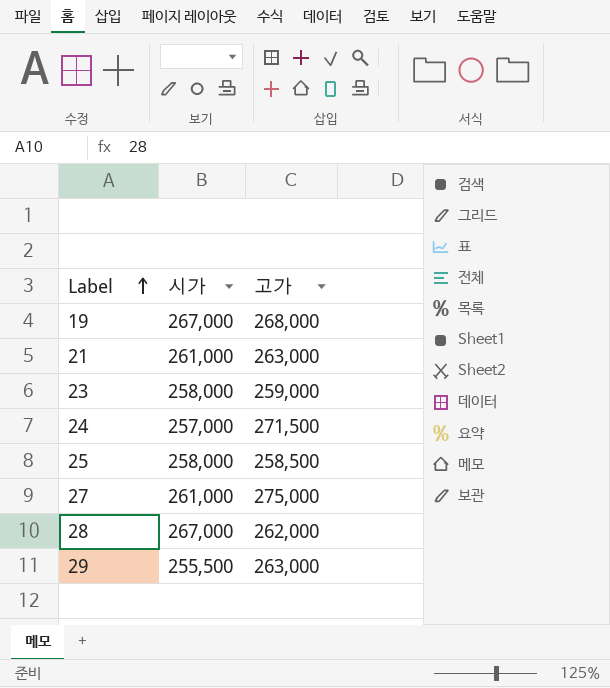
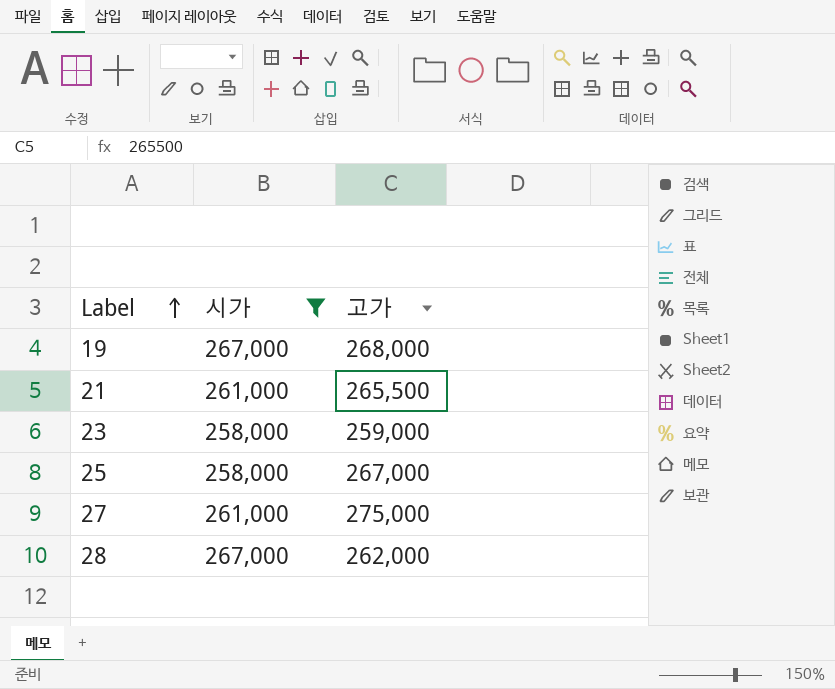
filter: none -> 시가 >= 258,000
21 | 고가: 263,000 -> 265,500
25 | 고가: 258,500 -> 267,000

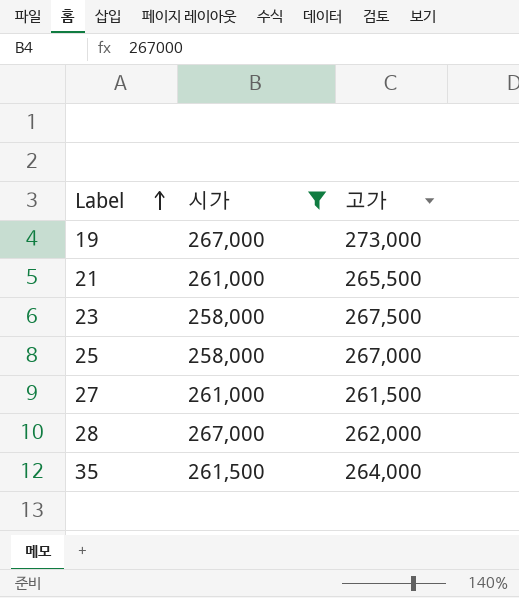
19 | 고가: 268,000 -> 273,000
23 | 고가: 259,000 -> 267,500
27 | 고가: 275,000 -> 261,500
row 35: none -> 261,500 | 264,000

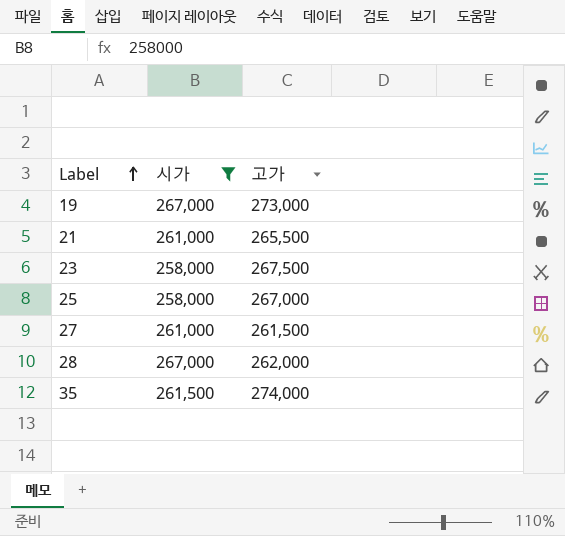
35 | 고가: 264,000 -> 274,000

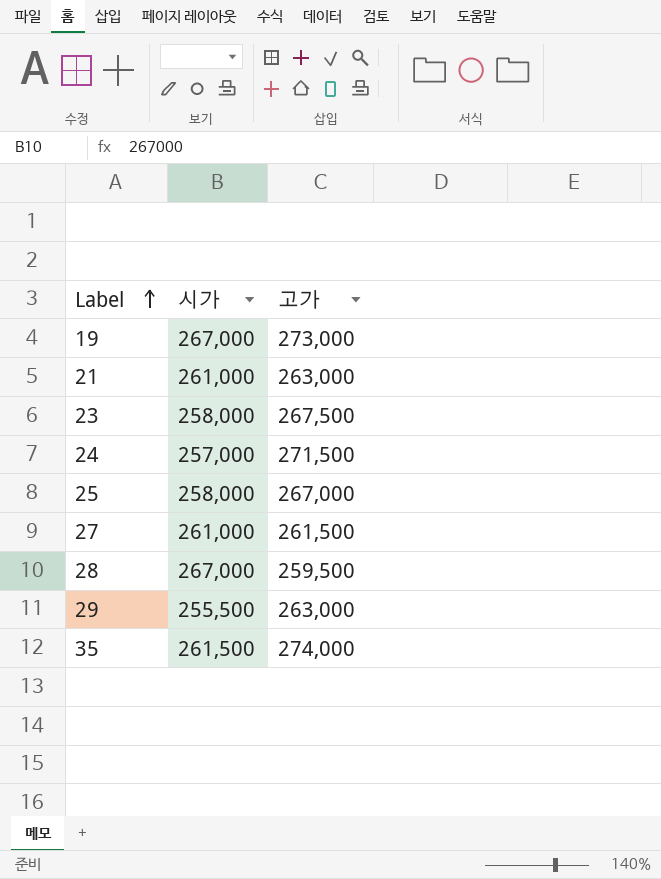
filter: 시가 >= 258,000 -> none
21 | 고가: 265,500 -> 263,000
28 | 고가: 262,000 -> 259,500

